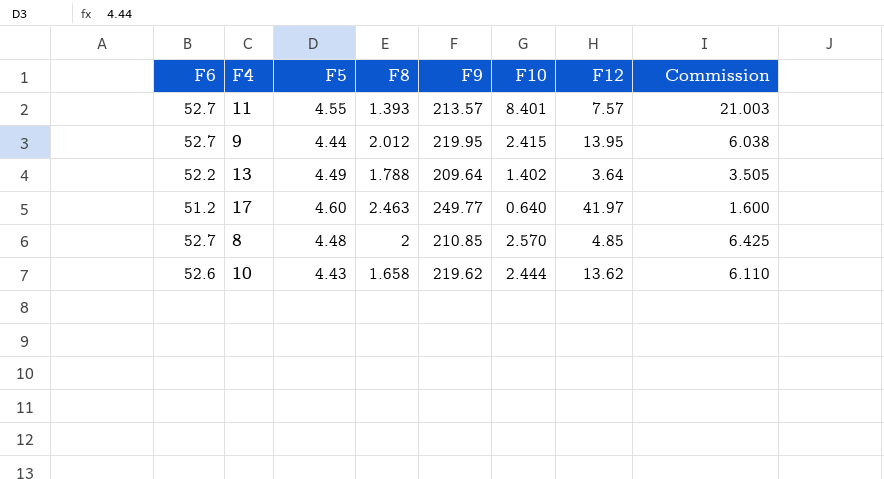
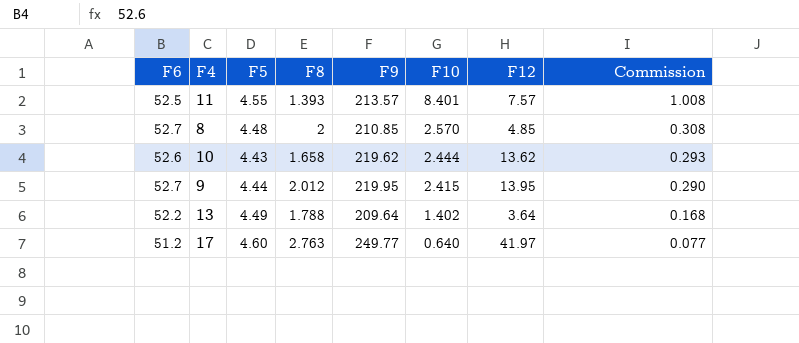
row order: none -> F10 descending
column Commission | formula: [F10] * 2.5 -> [F10] * 0.12
11 | F6: 52.7 -> 52.5
17 | F8: 2.463 -> 2.763

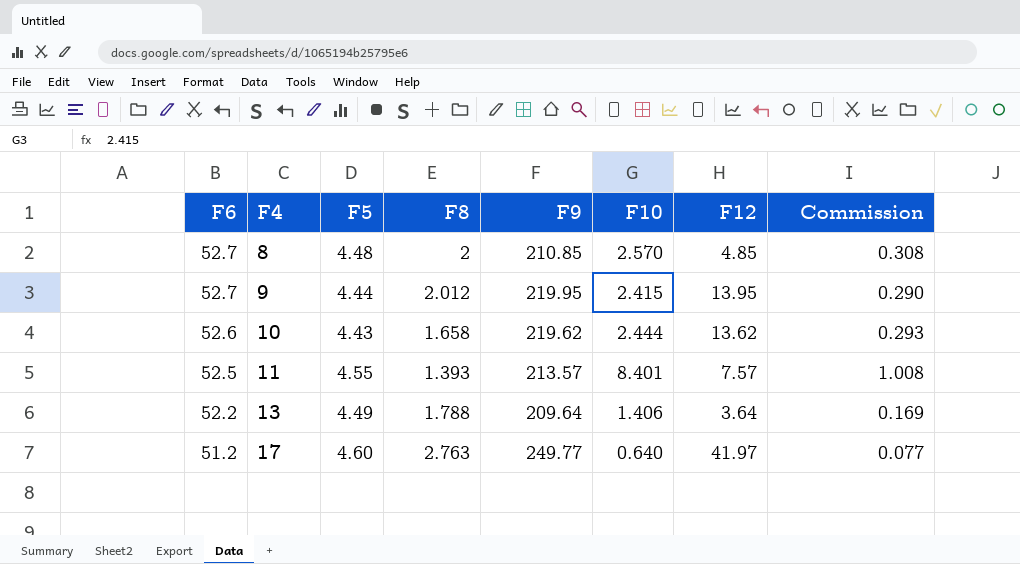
row order: F10 descending -> F6 descending
13 | F10: 1.402 -> 1.406
13 | Commission: 0.168 -> 0.169

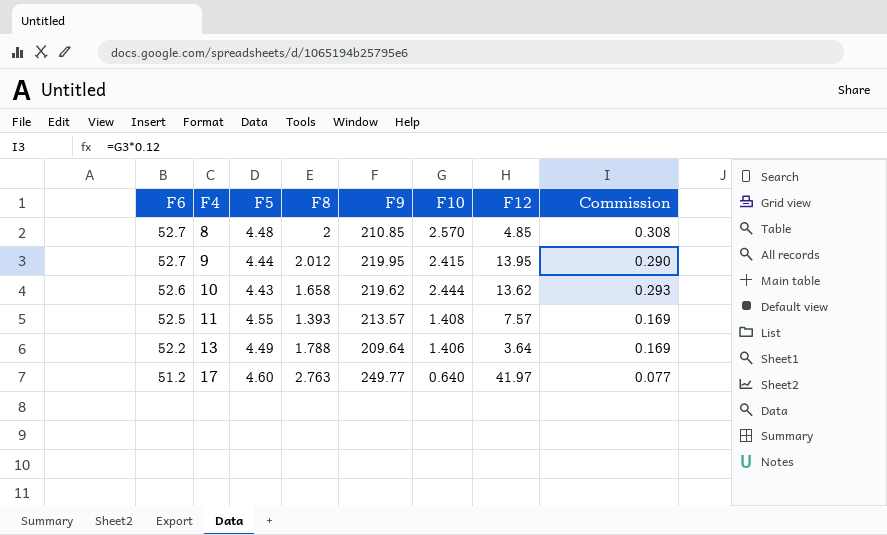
11 | F10: 8.401 -> 1.408
11 | Commission: 1.008 -> 0.169

